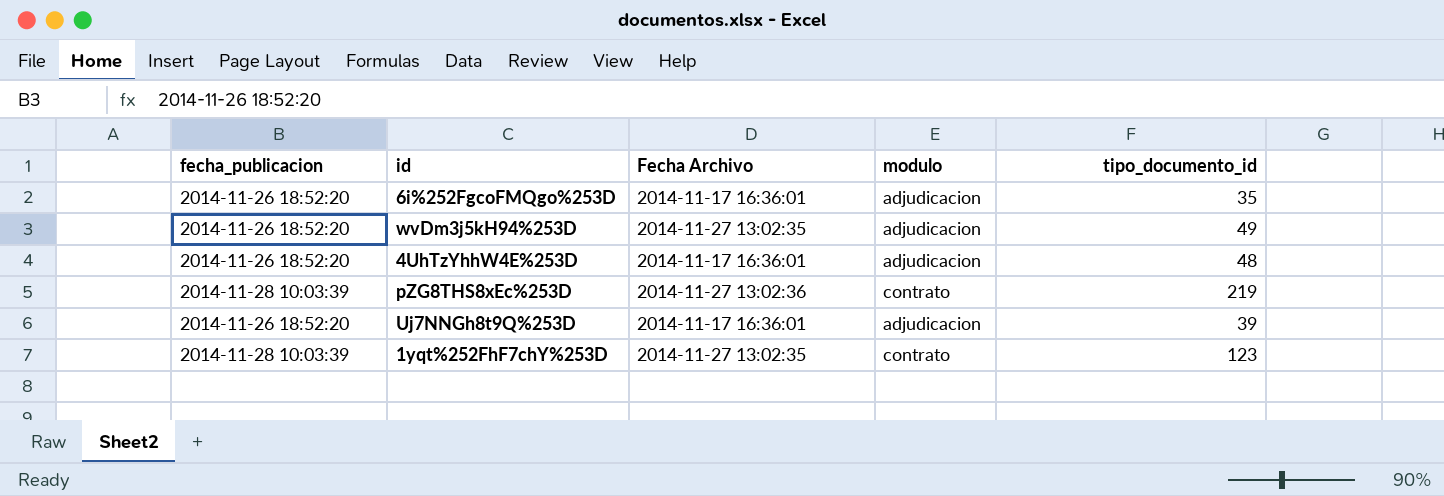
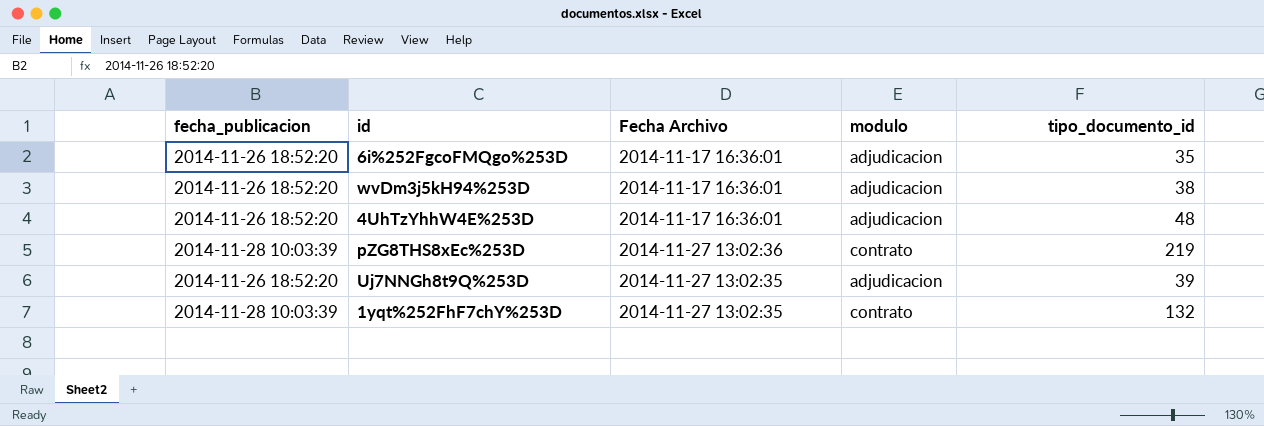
wvDm3j5kH94%253D | Fecha Archivo: 2014-11-27 13:02:35 -> 2014-11-17 16:36:01
wvDm3j5kH94%253D | tipo_documento_id: 49 -> 38
Uj7NNGh8t9Q%253D | Fecha Archivo: 2014-11-17 16:36:01 -> 2014-11-27 13:02:35
1yqt%252FhF7chY%253D | tipo_documento_id: 123 -> 132

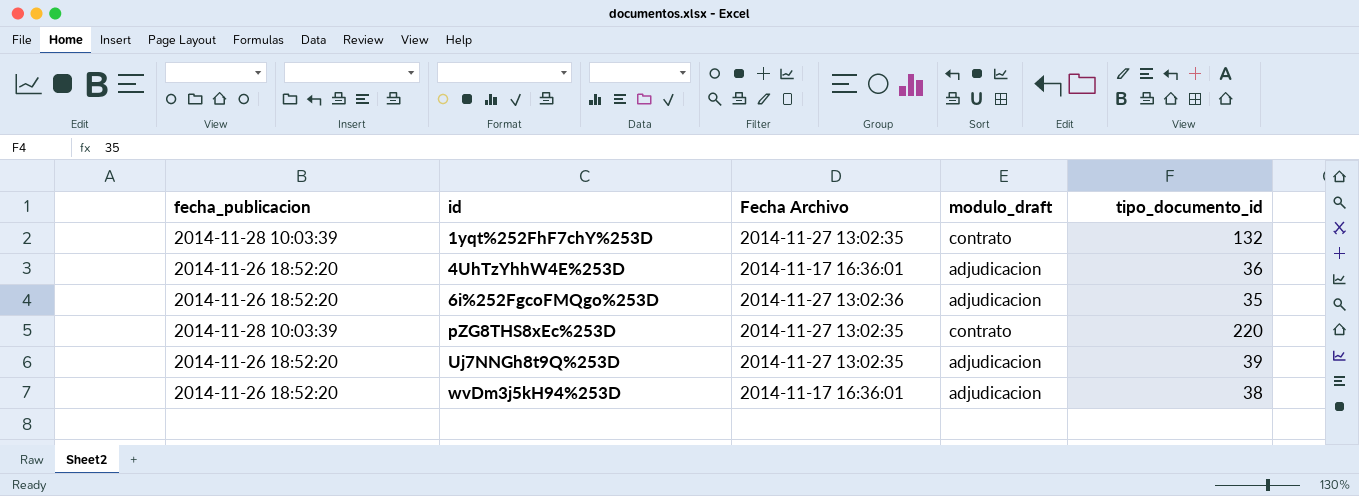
row order: none -> id ascending
column name: modulo -> modulo_draft
4UhTzYhhW4E%253D | tipo_documento_id: 48 -> 36
6i%252FgcoFMQgo%253D | Fecha Archivo: 2014-11-17 16:36:01 -> 2014-11-27 13:02:36
pZG8THS8xEc%253D | Fecha Archivo: 2014-11-27 13:02:36 -> 2014-11-27 13:02:35
pZG8THS8xEc%253D | tipo_documento_id: 219 -> 220

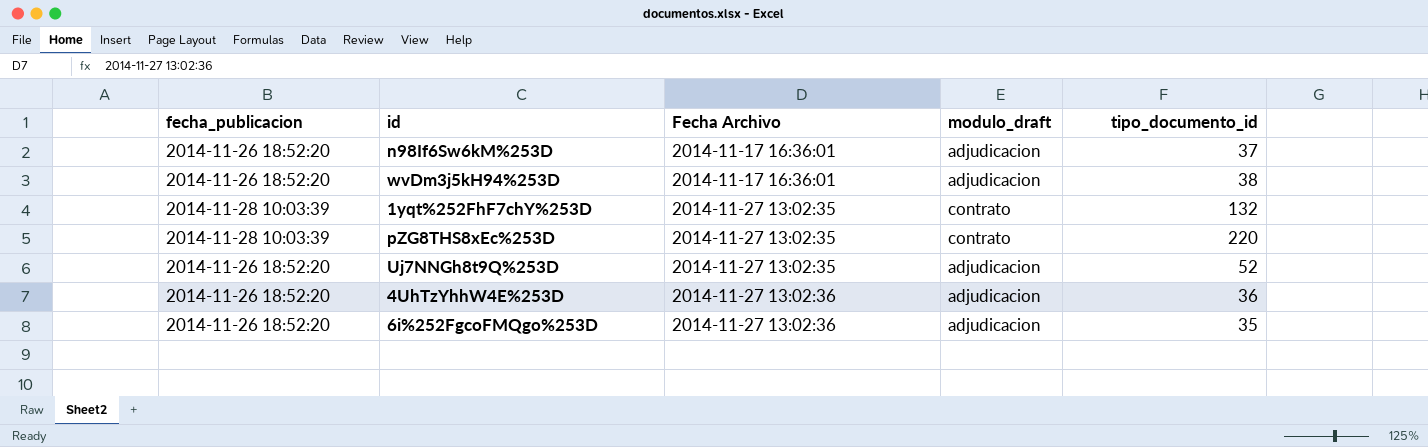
row order: id ascending -> Fecha Archivo ascending
row n98If6Sw6kM%253D: none -> 2014-11-26 18:52:20 | 2014-11-17 16:36:01 | adjudicacion | 37
Uj7NNGh8t9Q%253D | tipo_documento_id: 39 -> 52
4UhTzYhhW4E%253D | Fecha Archivo: 2014-11-17 16:36:01 -> 2014-11-27 13:02:36

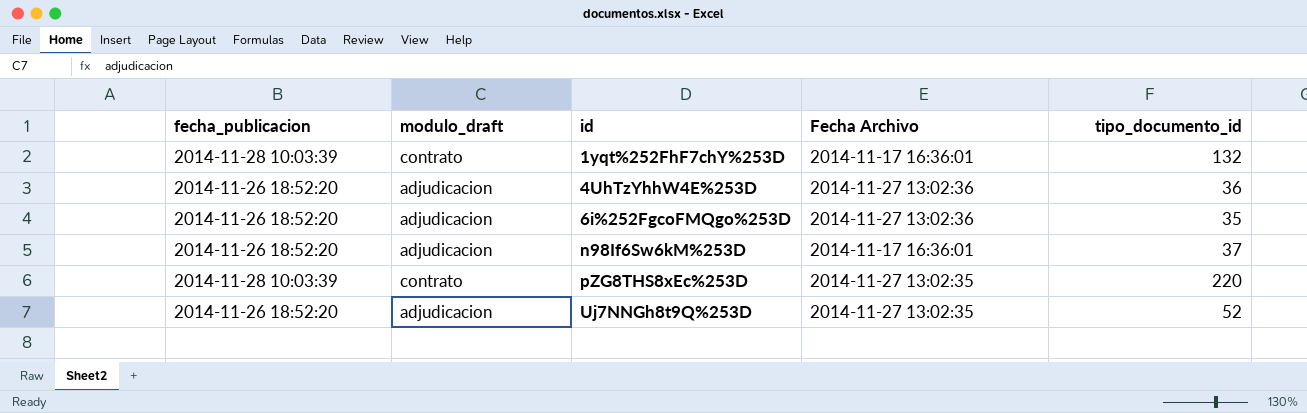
row order: Fecha Archivo ascending -> id ascending
column modulo_draft | position: 4 -> 2
row wvDm3j5kH94%253D: 2014-11-26 18:52:20 | 2014-11-17 16:36:01 | adjudicacion | 38 -> none
1yqt%252FhF7chY%253D | Fecha Archivo: 2014-11-27 13:02:35 -> 2014-11-17 16:36:01

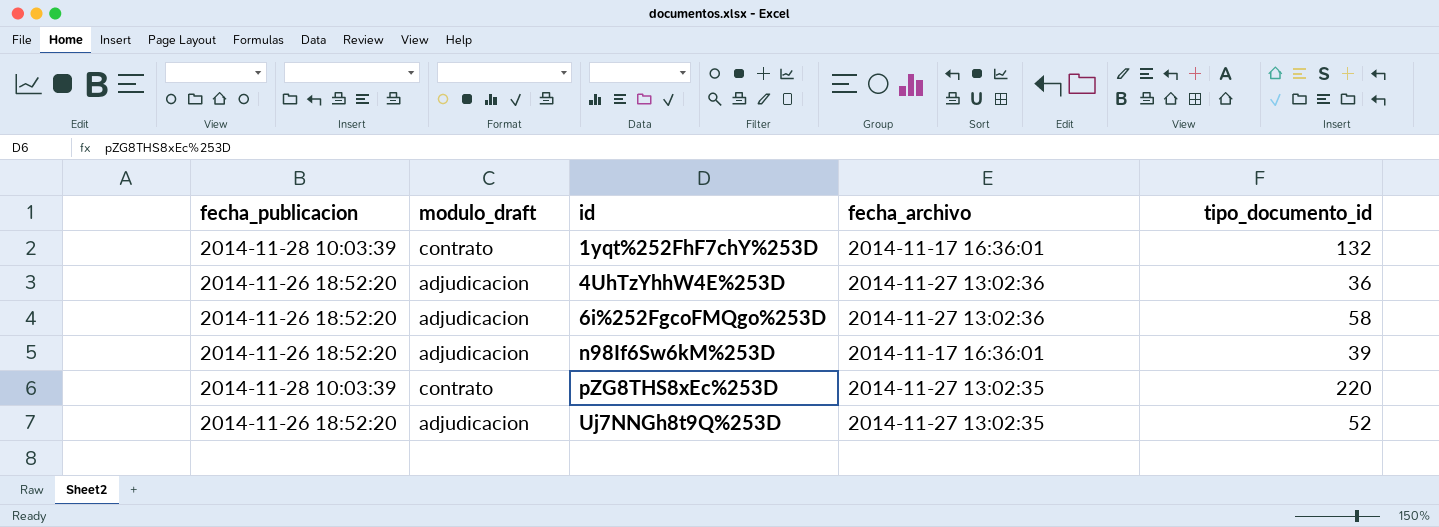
column name: Fecha Archivo -> fecha_archivo
6i%252FgcoFMQgo%253D | tipo_documento_id: 35 -> 58
n98If6Sw6kM%253D | tipo_documento_id: 37 -> 39

